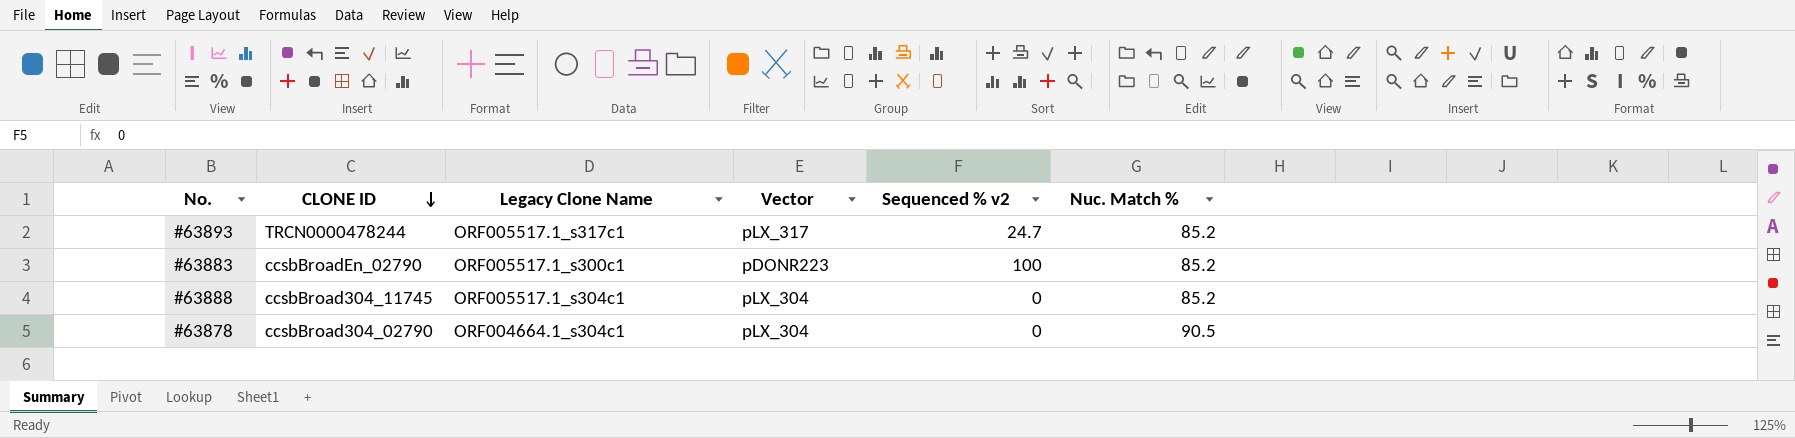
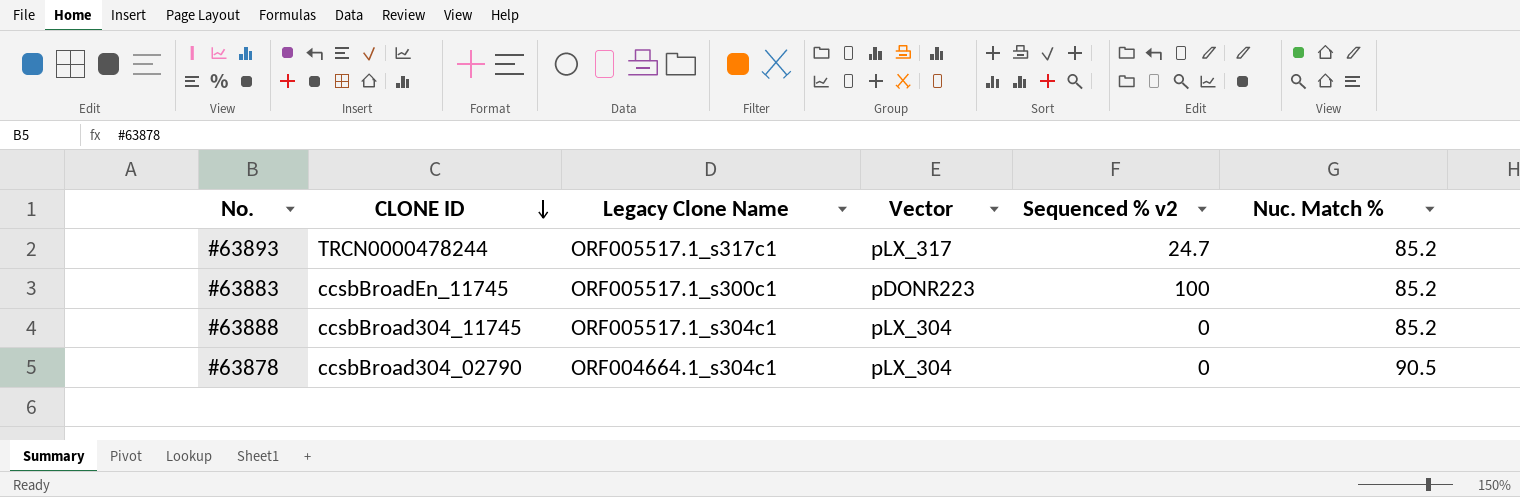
#63883 | CLONE ID: ccsbBroadEn_02790 -> ccsbBroadEn_11745

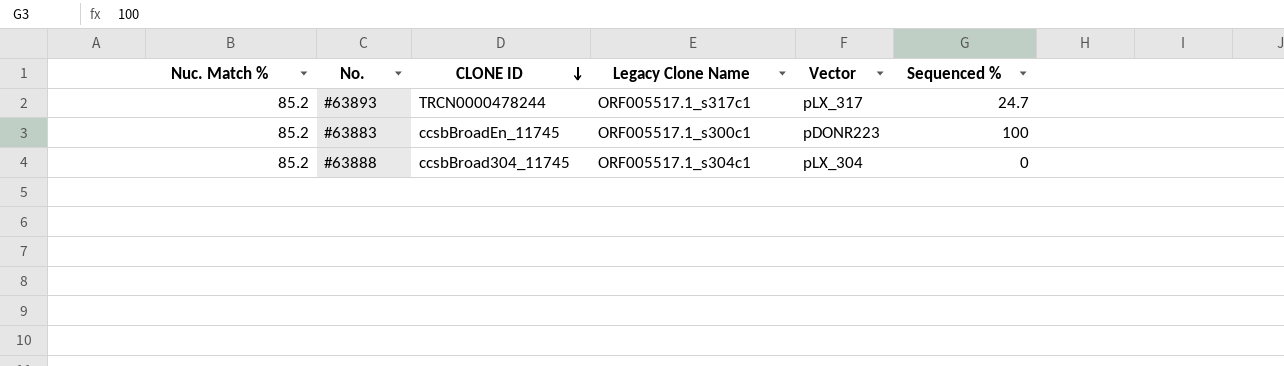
column Nuc. Match % | position: 6 -> 1
column name: Sequenced % v2 -> Sequenced %
row #63878: ccsbBroad304_02790 | ORF004664.1_s304c1 | pLX_304 | 0 | 90.5 -> none

